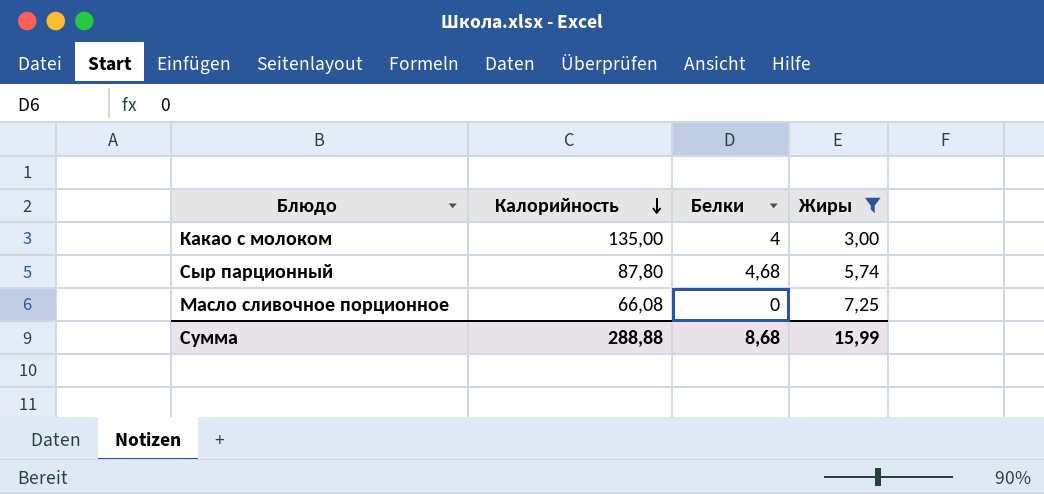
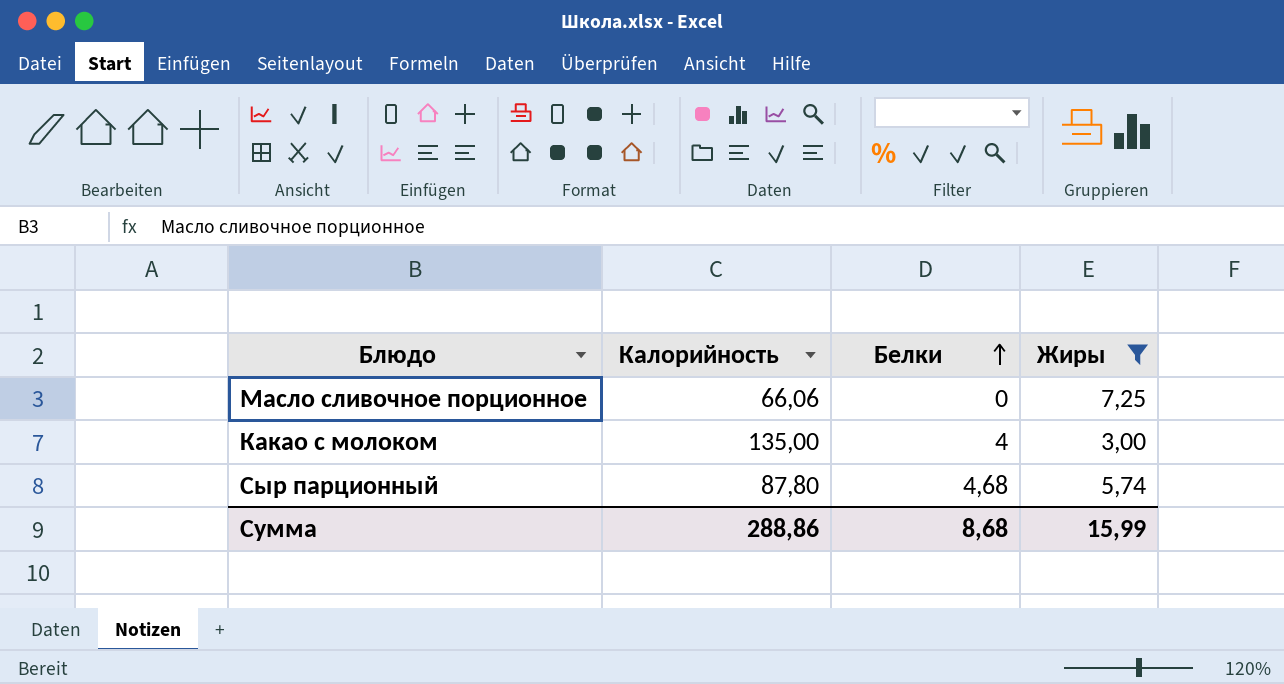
row order: Калорийность descending -> Белки ascending
Масло сливочное порционное | Калорийность: 66,08 -> 66,06
Сумма | Калорийность: 288,88 -> 288,86

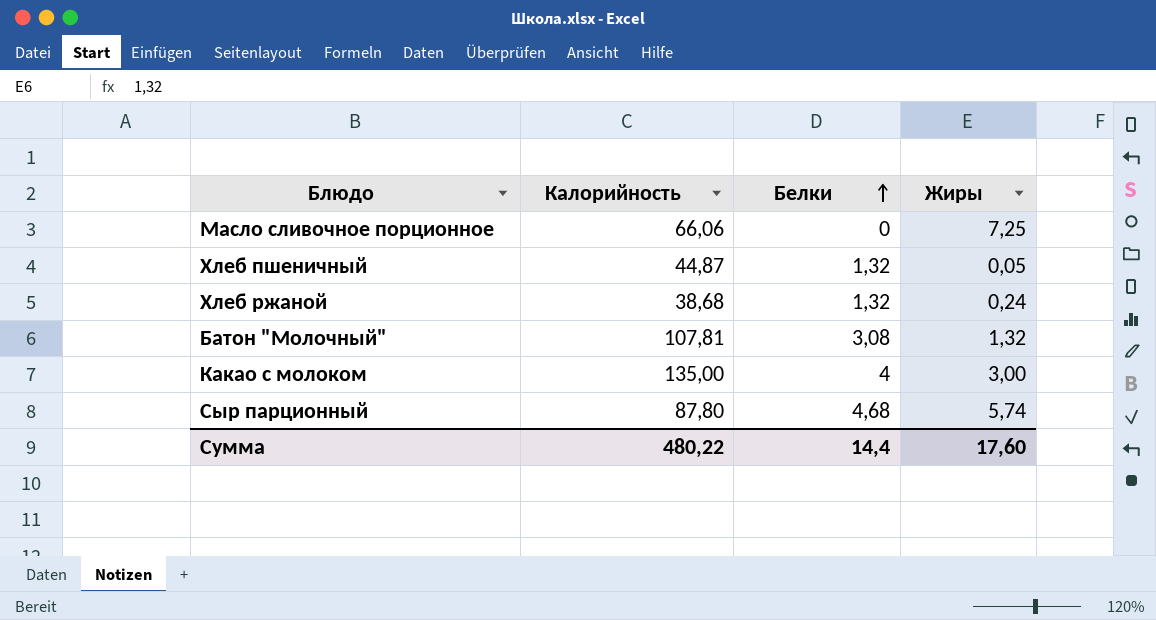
filter: Жиры >= 3,00 -> none
Сумма | Калорийность: 288,86 -> 480,22
Сумма | Белки: 8,68 -> 14,4
Сумма | Жиры: 15,99 -> 17,60

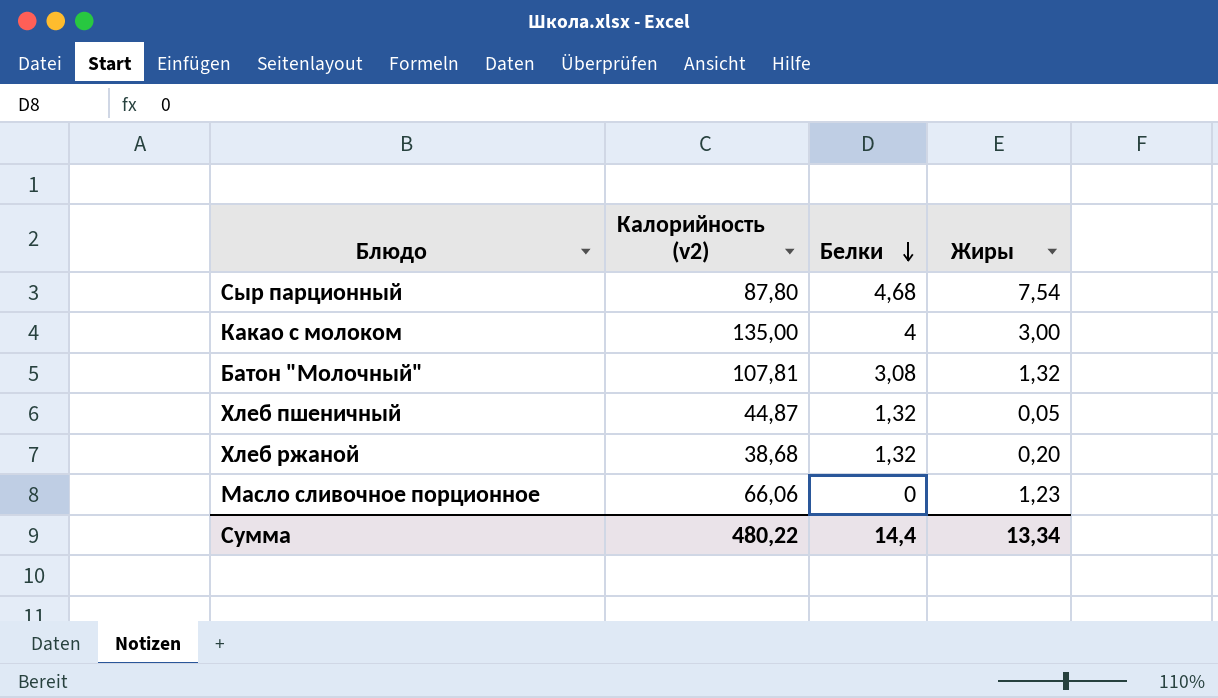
row order: Белки ascending -> Белки descending
column name: Калорийность -> Калорийность (v2)
Сыр парционный | Жиры: 5,74 -> 7,54
Хлеб ржаной | Жиры: 0,24 -> 0,20
Масло сливочное порционное | Жиры: 7,25 -> 1,23
Сумма | Жиры: 17,60 -> 13,34

